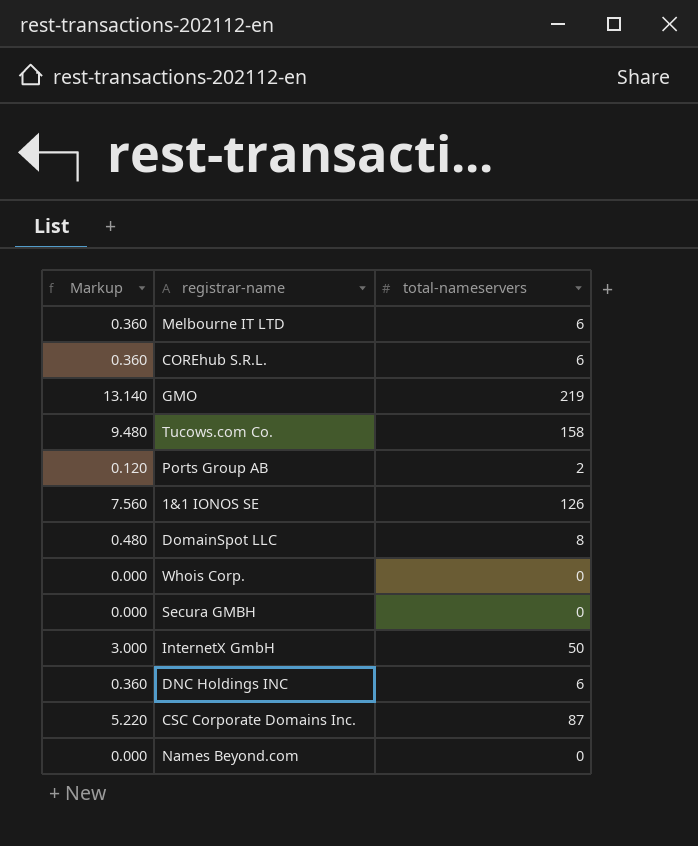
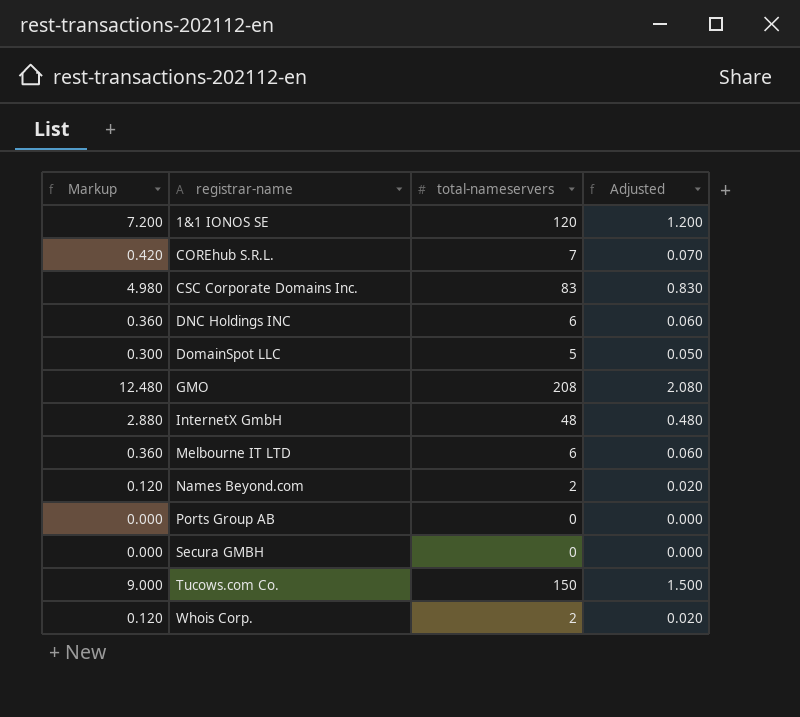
row order: none -> registrar-name ascending
column Adjusted | formula: none -> [total-nameservers] * 0.01
1&1 IONOS SE | Markup: 7.560 -> 7.200
1&1 IONOS SE | total-nameservers: 126 -> 120
COREhub S.R.L. | Markup: 0.360 -> 0.420
COREhub S.R.L. | total-nameservers: 6 -> 7
CSC Corporate Domains Inc. | Markup: 5.220 -> 4.980
CSC Corporate Domains Inc. | total-nameservers: 87 -> 83
DomainSpot LLC | Markup: 0.480 -> 0.300
DomainSpot LLC | total-nameservers: 8 -> 5
GMO | Markup: 13.140 -> 12.480
GMO | total-nameservers: 219 -> 208
InternetX GmbH | Markup: 3.000 -> 2.880
InternetX GmbH | total-nameservers: 50 -> 48
Names Beyond.com | Markup: 0.000 -> 0.120
Names Beyond.com | total-nameservers: 0 -> 2
Ports Group AB | Markup: 0.120 -> 0.000
Ports Group AB | total-nameservers: 2 -> 0
Tucows.com Co. | Markup: 9.480 -> 9.000
Tucows.com Co. | total-nameservers: 158 -> 150
Whois Corp. | Markup: 0.000 -> 0.120
Whois Corp. | total-nameservers: 0 -> 2

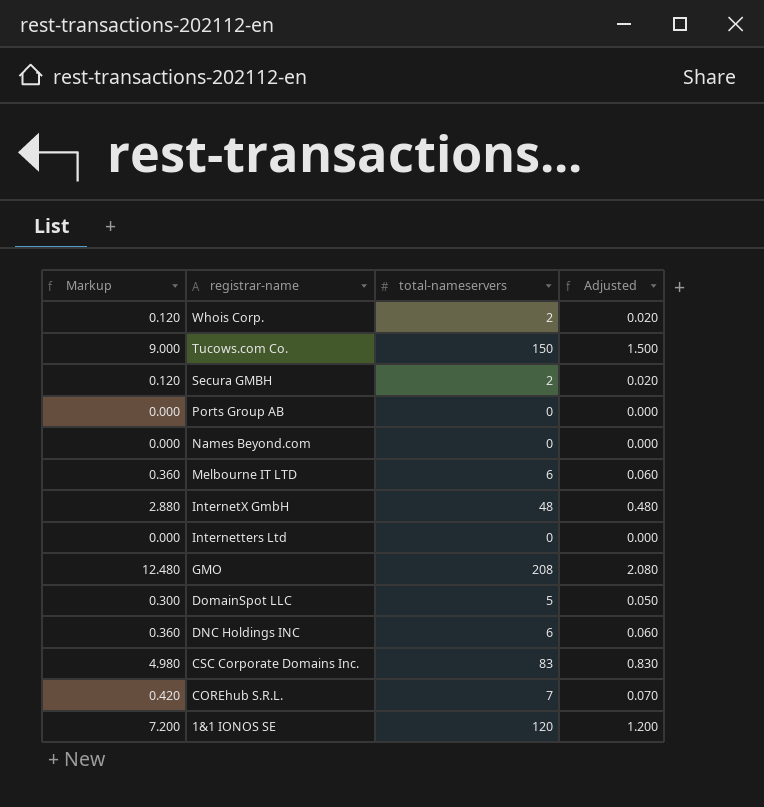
row order: registrar-name ascending -> registrar-name descending
Secura GMBH | Markup: 0.000 -> 0.120
Secura GMBH | total-nameservers: 0 -> 2
Secura GMBH | Adjusted: 0.000 -> 0.020
Names Beyond.com | Markup: 0.120 -> 0.000
Names Beyond.com | total-nameservers: 2 -> 0
Names Beyond.com | Adjusted: 0.020 -> 0.000
row Internetters Ltd: none -> 0.000 | 0 | 0.000

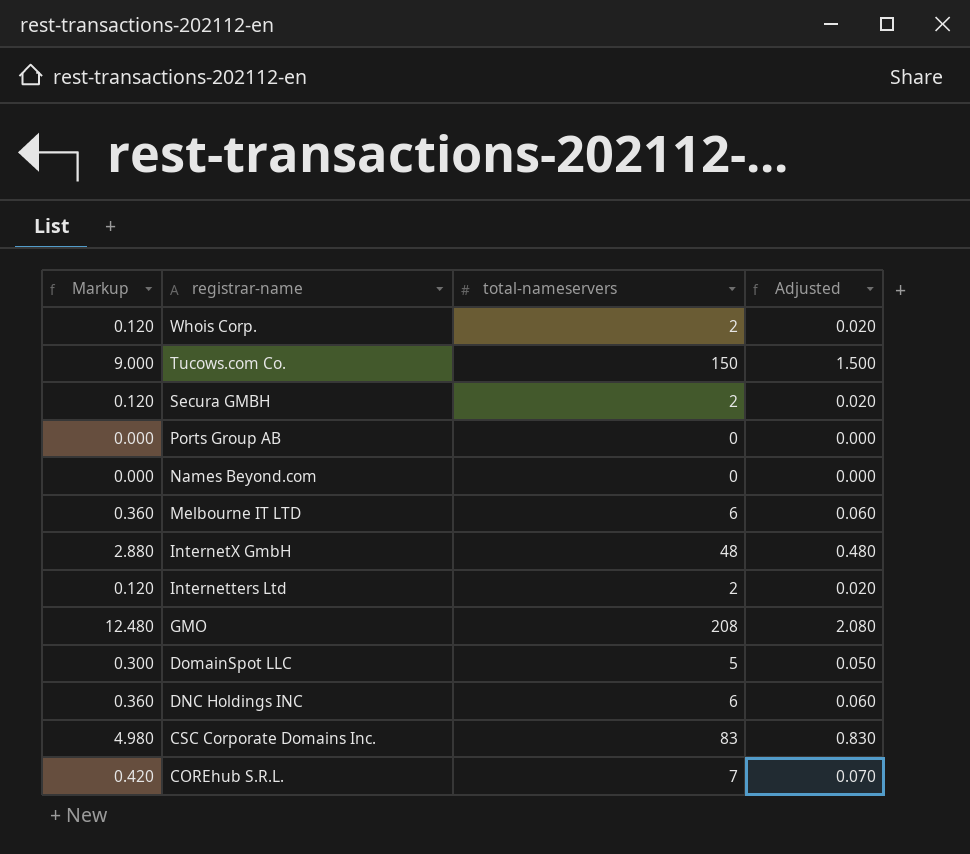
row 1&1 IONOS SE: 7.200 | 120 | 1.200 -> none
Internetters Ltd | Markup: 0.000 -> 0.120
Internetters Ltd | total-nameservers: 0 -> 2
Internetters Ltd | Adjusted: 0.000 -> 0.020

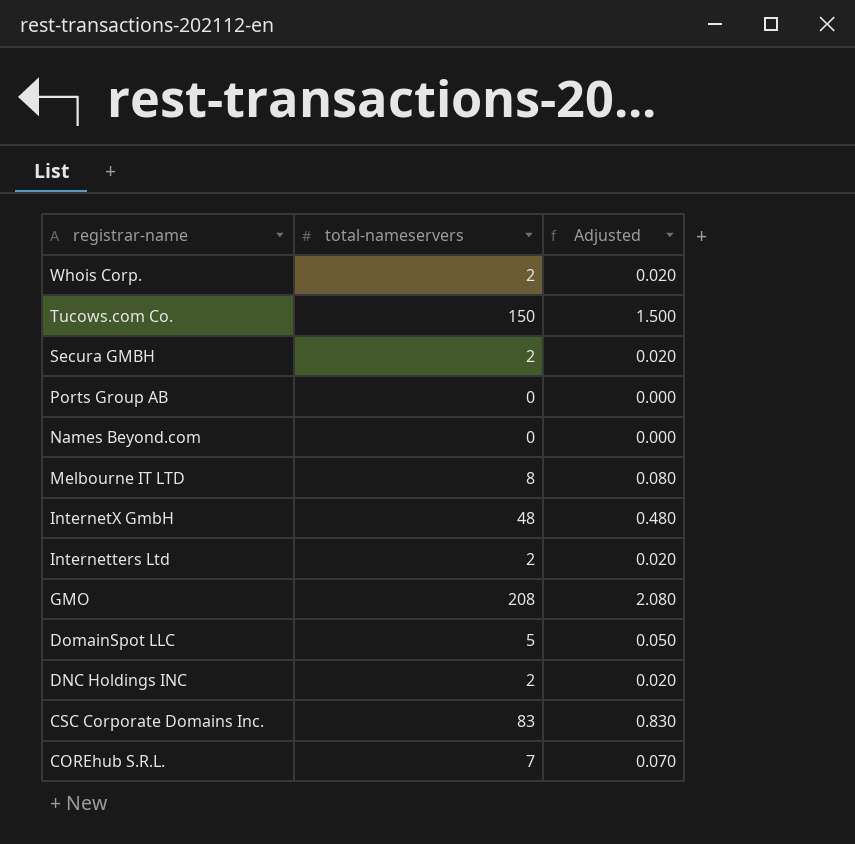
column Markup | formula: [total-nameservers] * 0.06 -> none
Melbourne IT LTD | total-nameservers: 6 -> 8
Melbourne IT LTD | Adjusted: 0.060 -> 0.080
DNC Holdings INC | total-nameservers: 6 -> 2
DNC Holdings INC | Adjusted: 0.060 -> 0.020

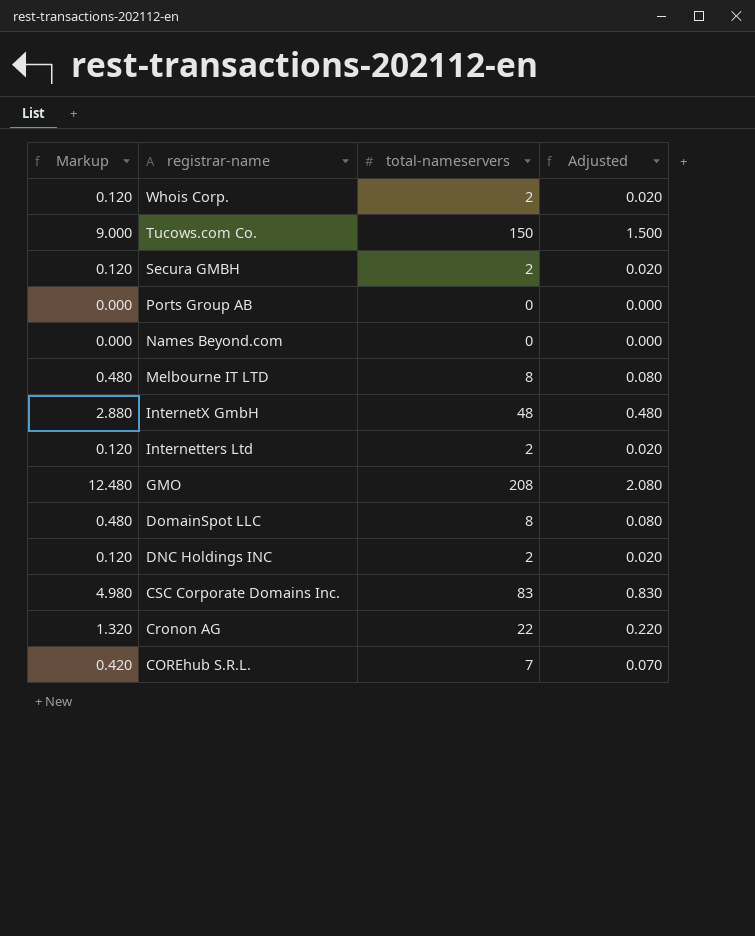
column Markup | formula: none -> [total-nameservers] * 0.06
DomainSpot LLC | total-nameservers: 5 -> 8
DomainSpot LLC | Adjusted: 0.050 -> 0.080
row Cronon AG: none -> 1.320 | 22 | 0.220

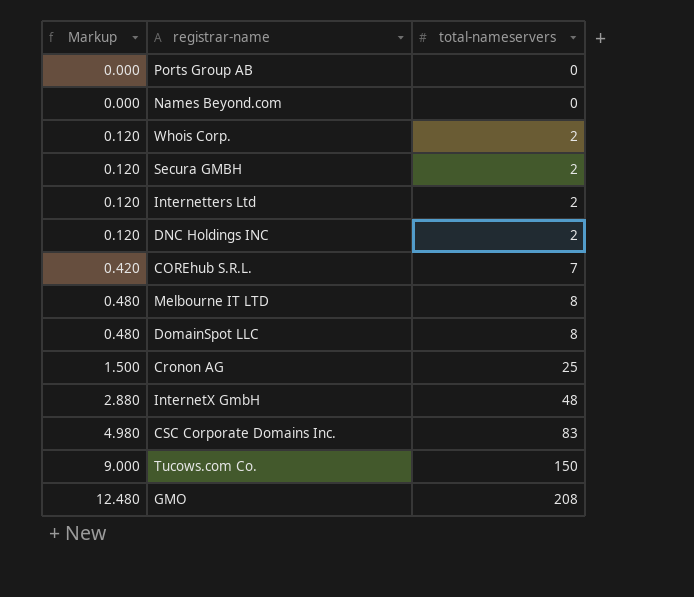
row order: registrar-name descending -> Markup ascending
column Adjusted | formula: [total-nameservers] * 0.01 -> none
Cronon AG | Markup: 1.320 -> 1.500
Cronon AG | total-nameservers: 22 -> 25

